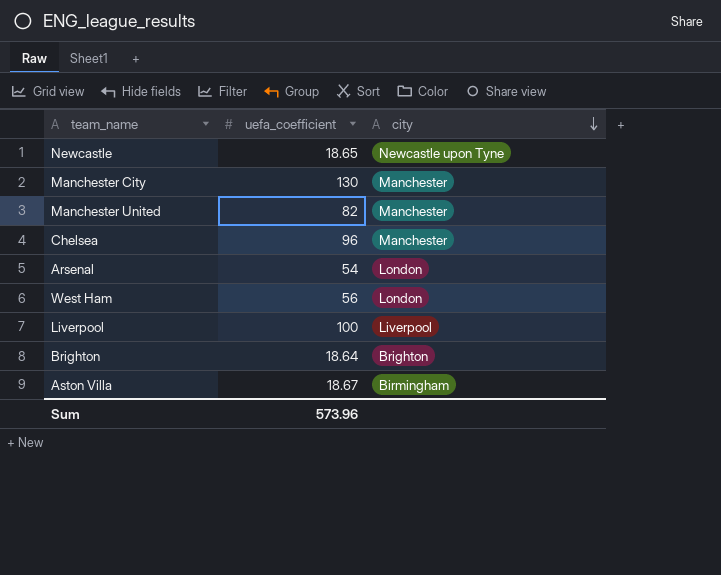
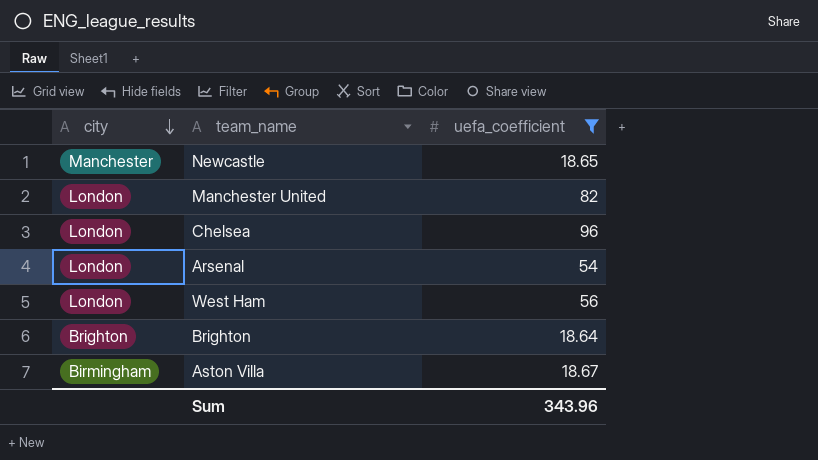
filter: none -> uefa_coefficient <= 96
column city | position: 3 -> 1
Newcastle | city: Newcastle upon Tyne -> Manchester
Manchester United | city: Manchester -> London
Chelsea | city: Manchester -> London
Sum | uefa_coefficient: 573.96 -> 343.96

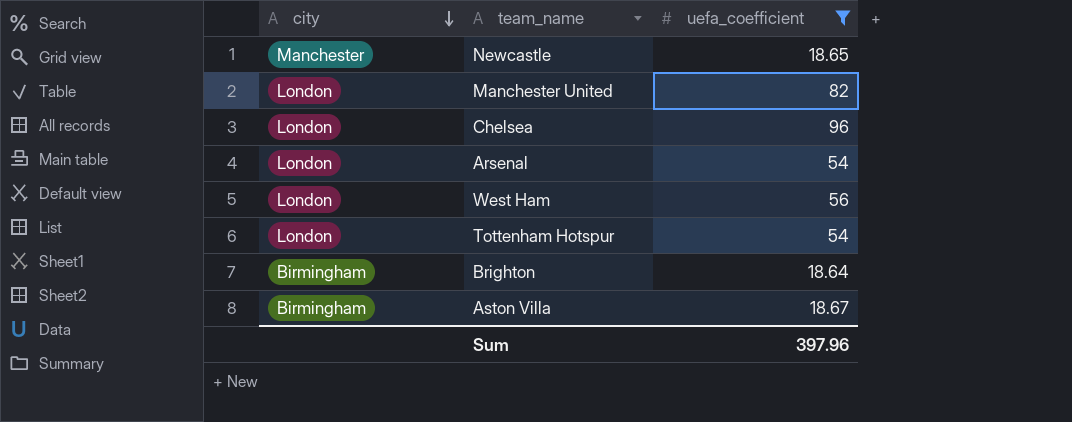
row Tottenham Hotspur: none -> London | 54
Brighton | city: Brighton -> Birmingham
Sum | uefa_coefficient: 343.96 -> 397.96

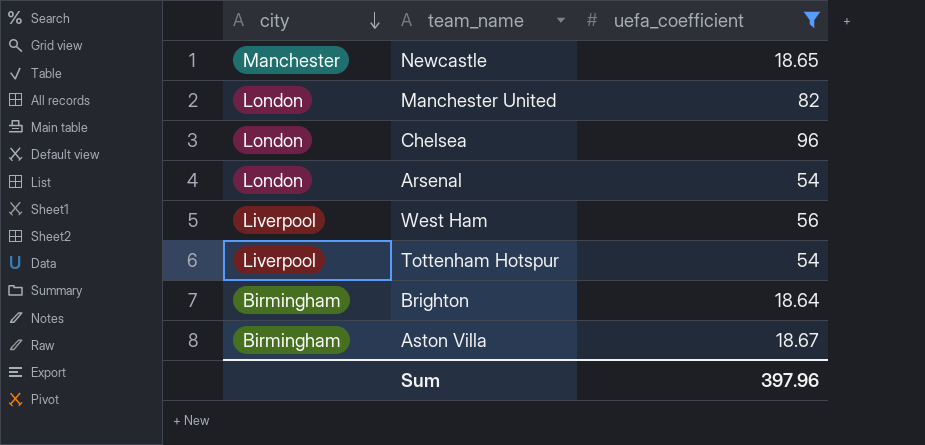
West Ham | city: London -> Liverpool
Tottenham Hotspur | city: London -> Liverpool

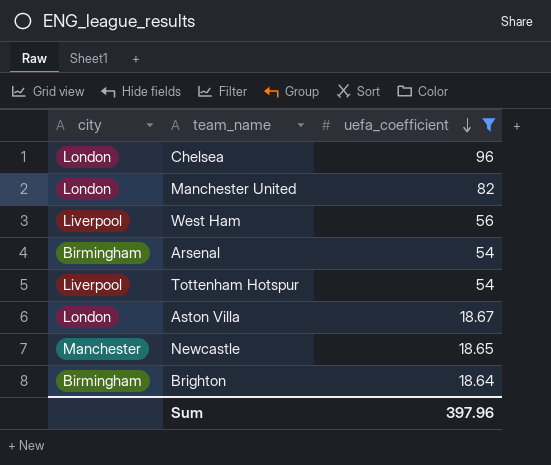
row order: city descending -> uefa_coefficient descending
Arsenal | city: London -> Birmingham
Aston Villa | city: Birmingham -> London

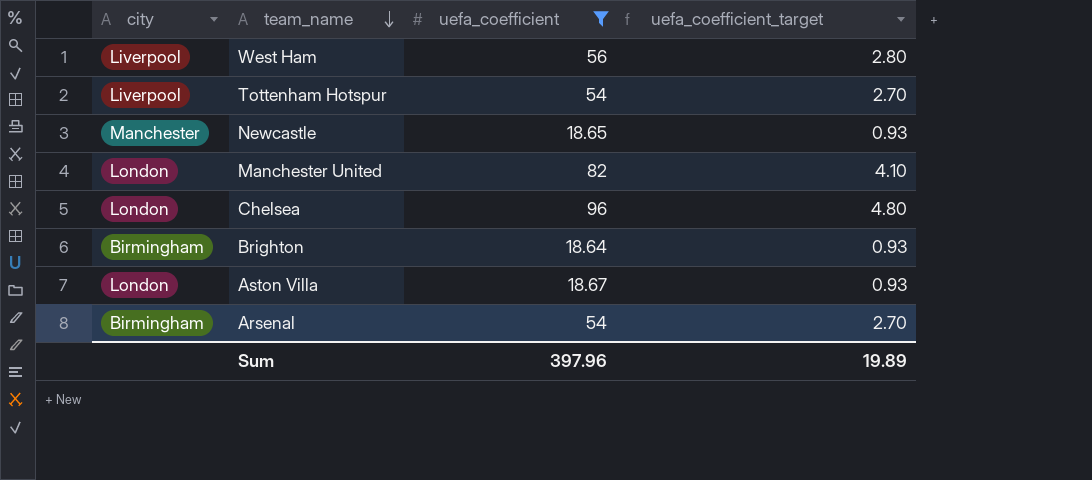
row order: uefa_coefficient descending -> team_name descending
column uefa_coefficient_target | formula: none -> [uefa_coefficient] * 0.05

